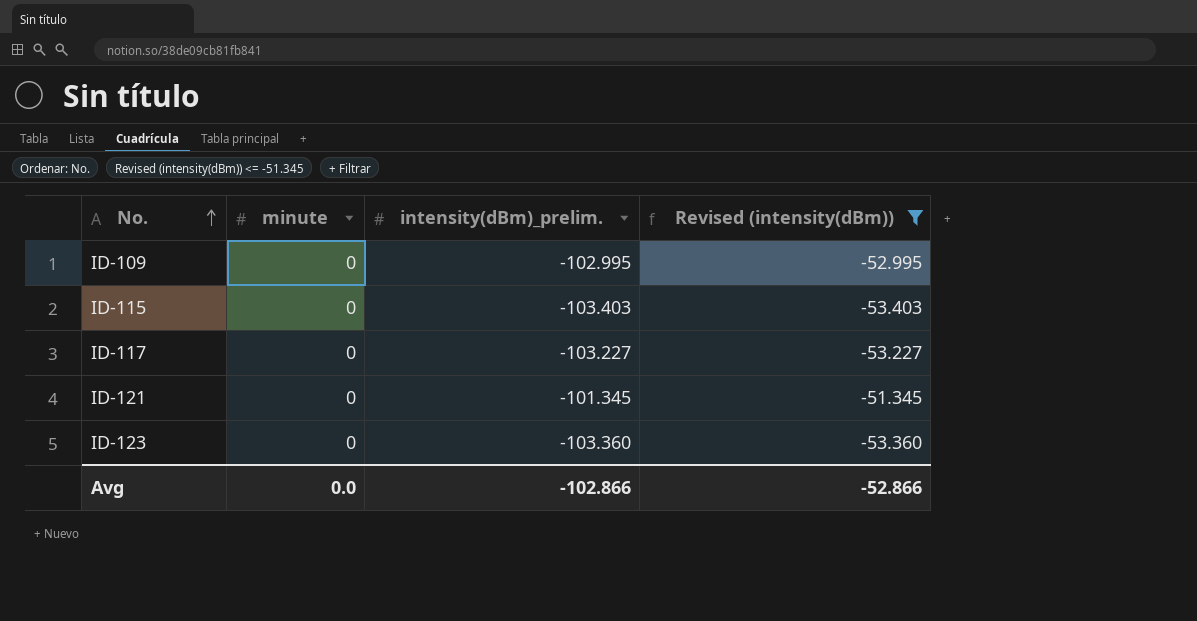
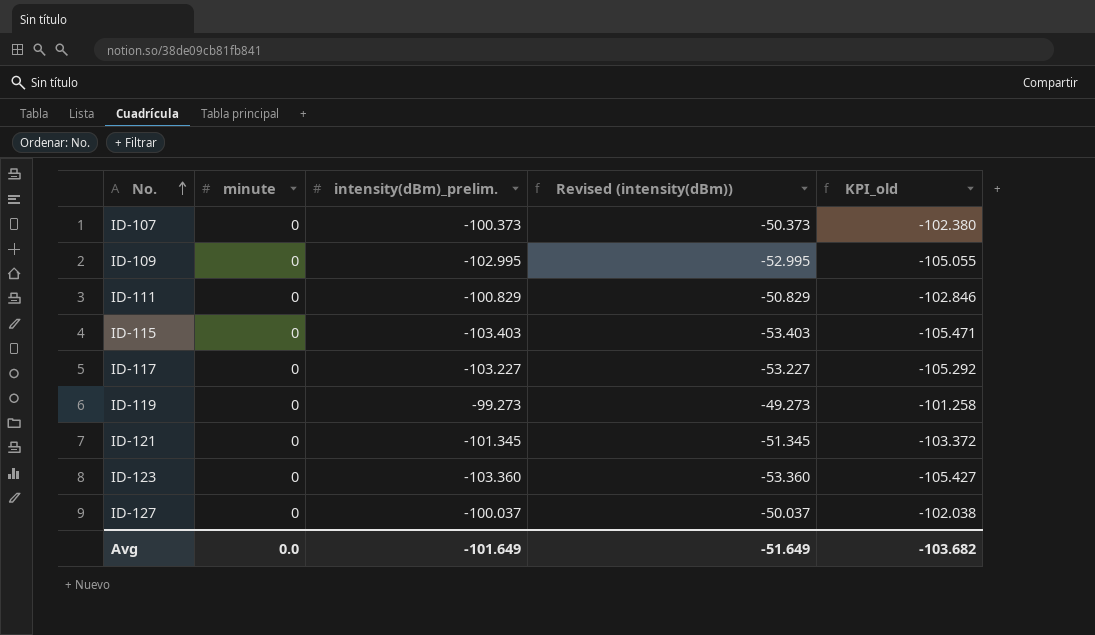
filter: Revised (intensity(dBm)) <= -51.345 -> none
column KPI_old | formula: none -> [intensity(dBm)_prelim.] * 1.02
Avg | intensity(dBm)_prelim.: -102.866 -> -101.649
Avg | Revised (intensity(dBm)): -52.866 -> -51.649

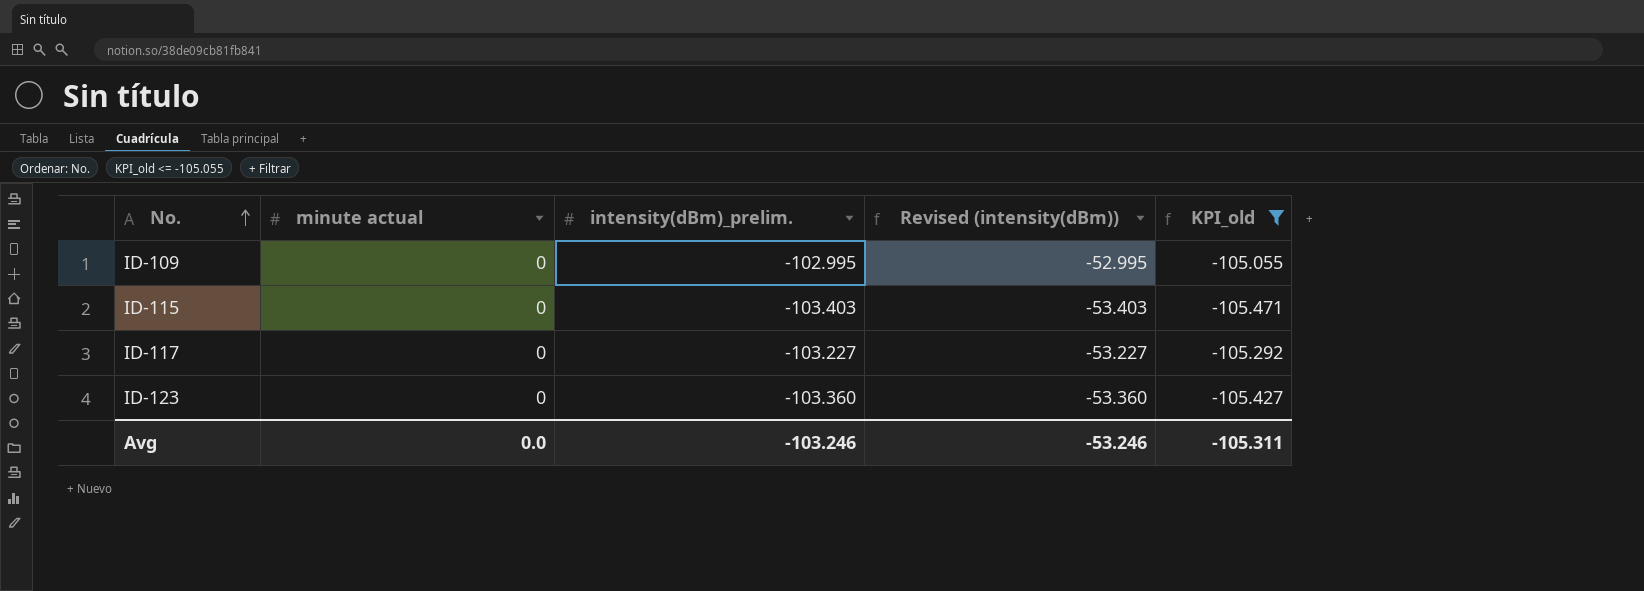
filter: none -> KPI_old <= -105.055
column name: minute -> minute actual
Avg | intensity(dBm)_prelim.: -101.649 -> -103.246
Avg | Revised (intensity(dBm)): -51.649 -> -53.246
Avg | KPI_old: -103.682 -> -105.311

